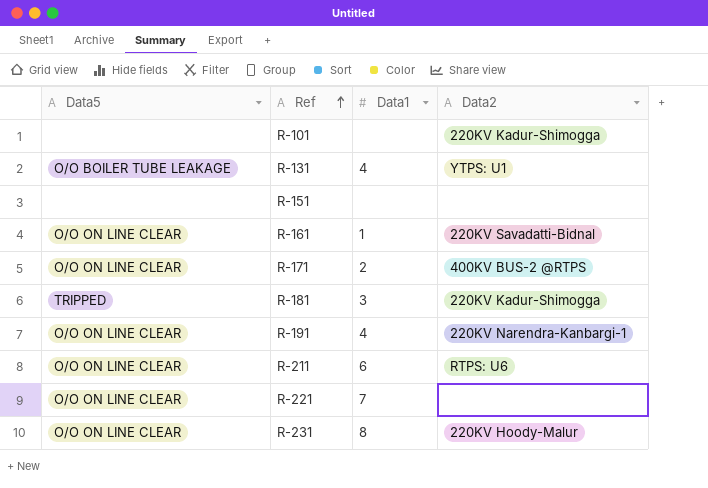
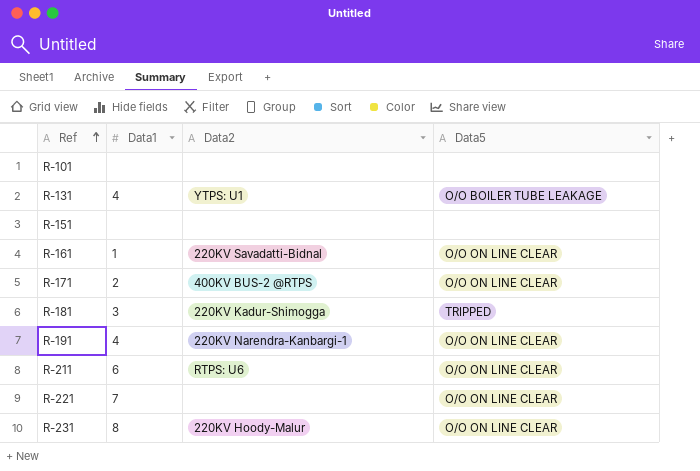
column Data5 | position: 1 -> 4
R-101 | Data2: 220KV Kadur-Shimogga -> none

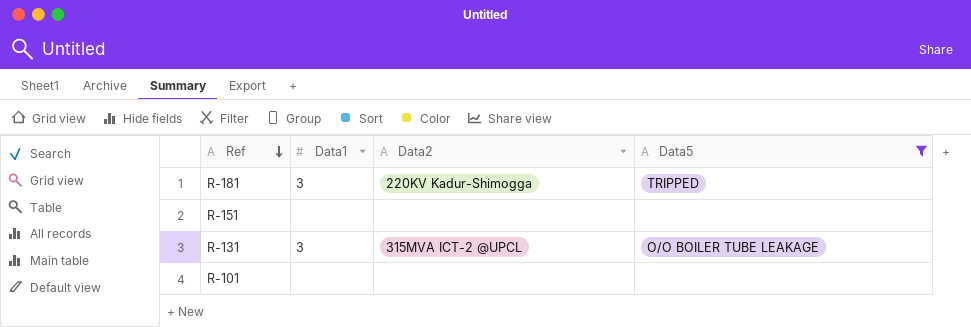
filter: none -> Data5 != O/O ON LINE CLEAR
row order: Ref ascending -> Ref descending
R-131 | Data1: 4 -> 3
R-131 | Data2: YTPS: U1 -> 315MVA ICT-2 @UPCL

